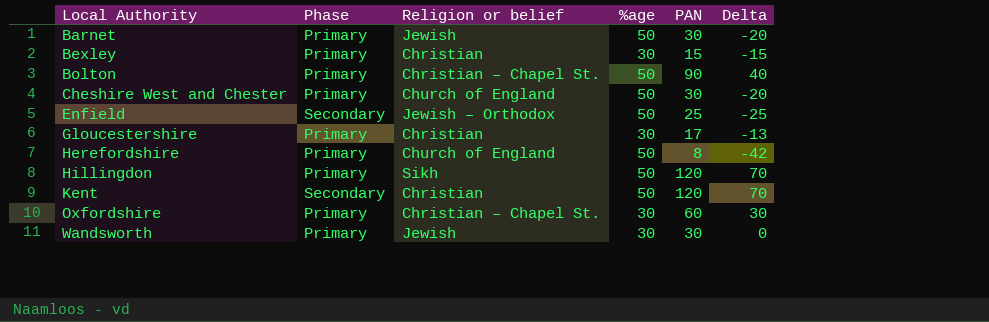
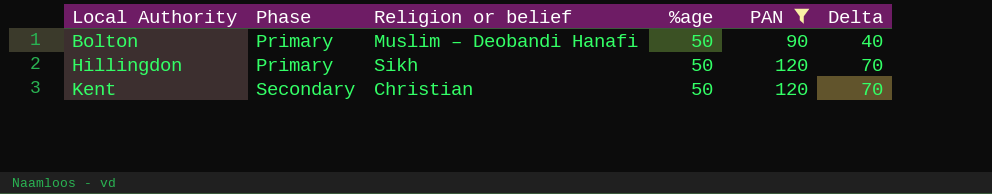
filter: none -> PAN >= 90
Bolton | Religion or belief: Christian – Chapel St. -> Muslim – Deobandi Hanafi

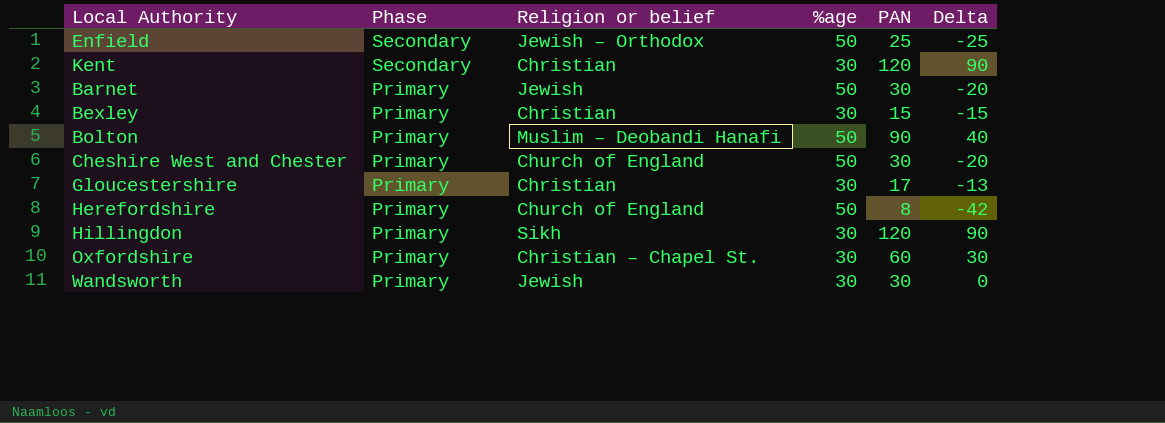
filter: PAN >= 90 -> none
row order: Local Authority ascending -> Phase descending
Kent | %age: 50 -> 30
Kent | Delta: 70 -> 90
Hillingdon | %age: 50 -> 30
Hillingdon | Delta: 70 -> 90

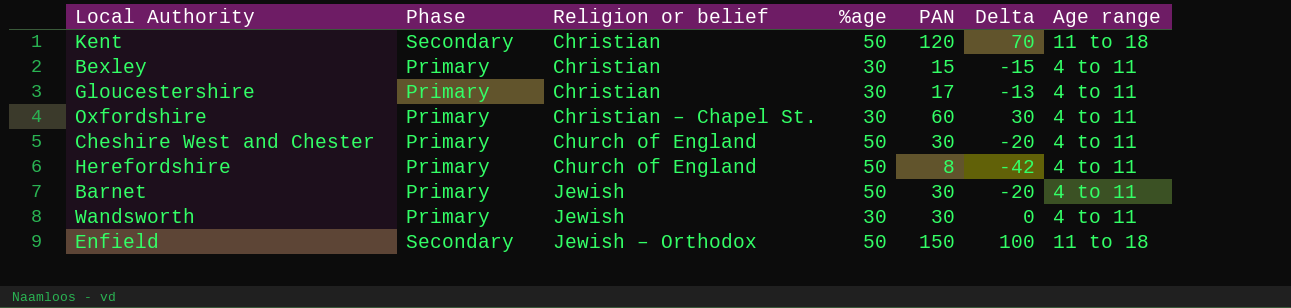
row order: Phase descending -> Religion or belief ascending
column Age range | position: none -> 7
row Bolton: Primary | Muslim – Deobandi Hanafi | 50 | 90 | 40 -> none
row Hillingdon: Primary | Sikh | 30 | 120 | 90 -> none
Kent | %age: 30 -> 50
Kent | Delta: 90 -> 70
Enfield | PAN: 25 -> 150
Enfield | Delta: -25 -> 100

